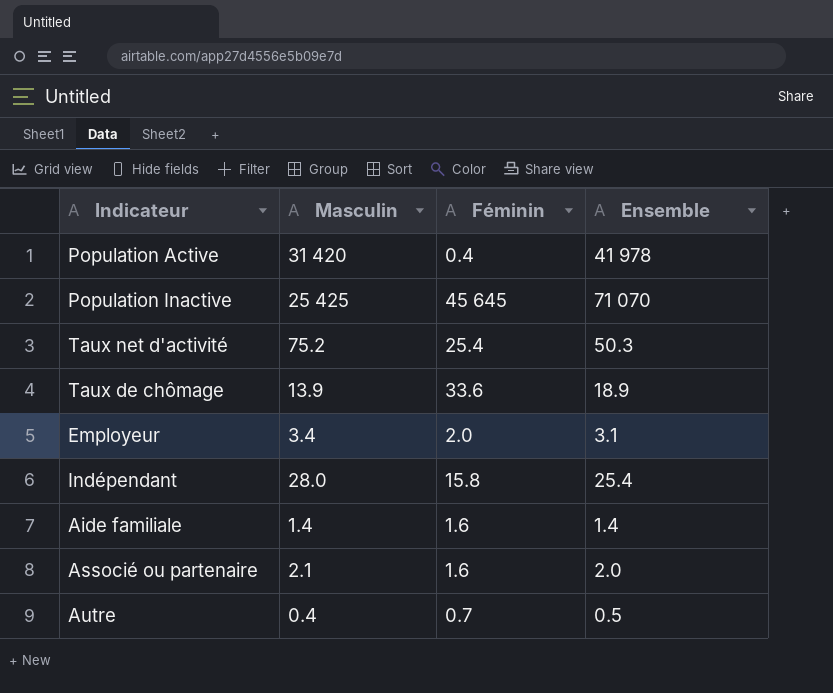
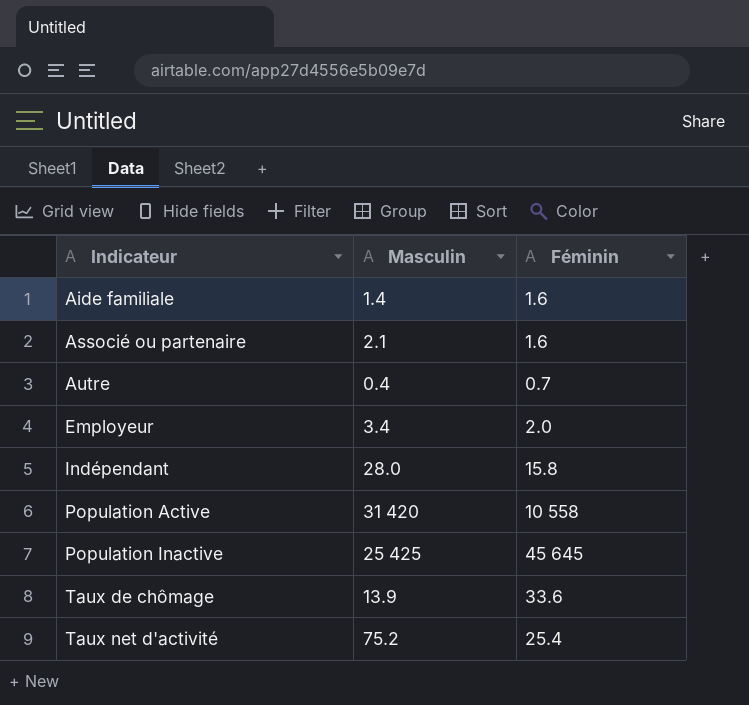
row order: none -> Indicateur ascending
column Ensemble | position: 4 -> none
Population Active | Féminin: 0.4 -> 10 558

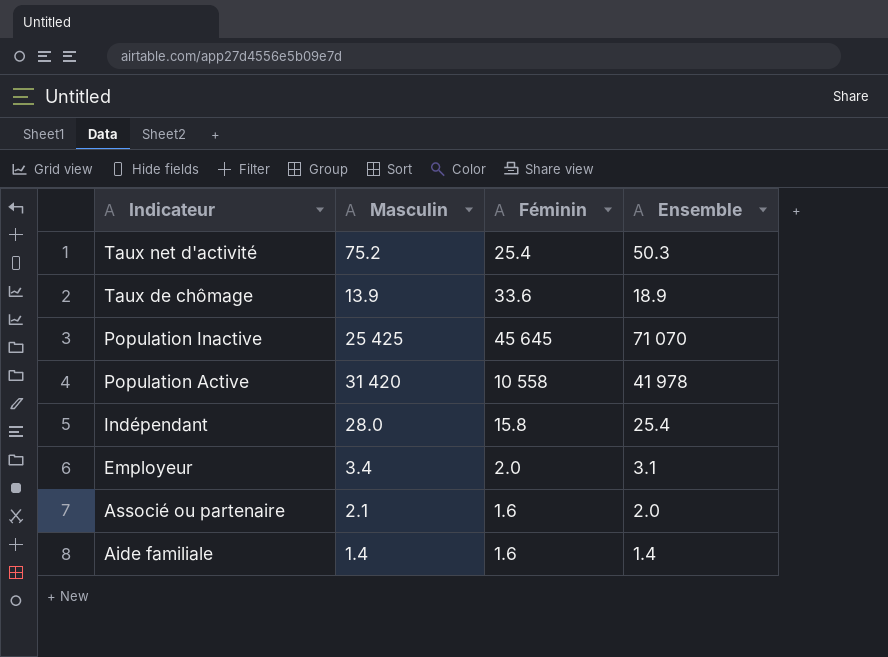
row order: Indicateur ascending -> Indicateur descending
column Ensemble | position: none -> 4
row Autre: 0.4 | 0.7 -> none

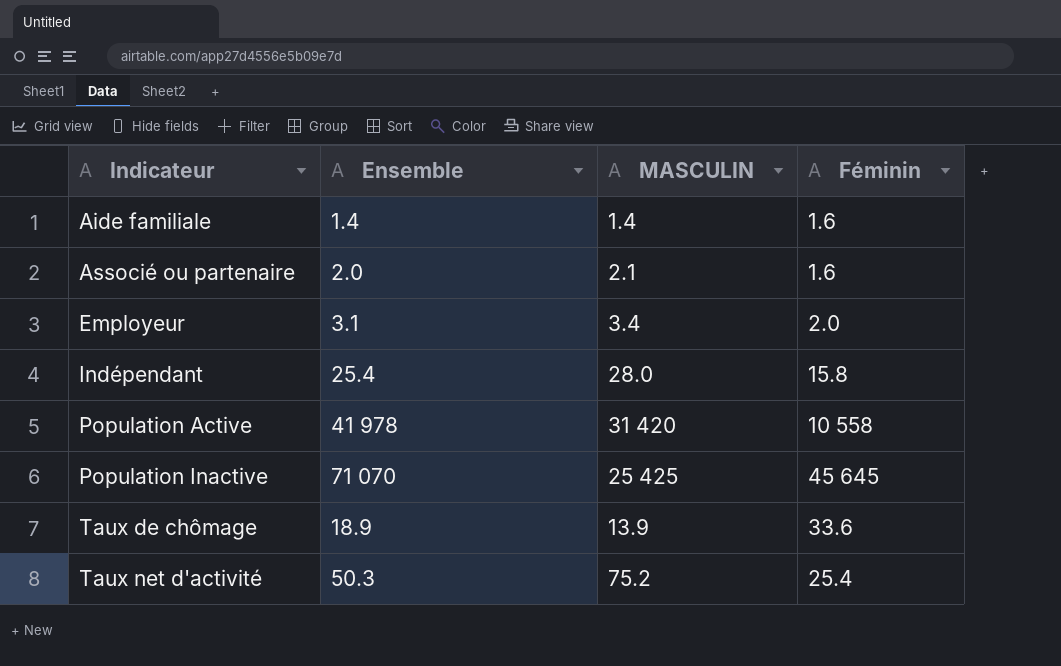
row order: Indicateur descending -> Indicateur ascending
column Ensemble | position: 4 -> 2
column name: Masculin -> MASCULIN

